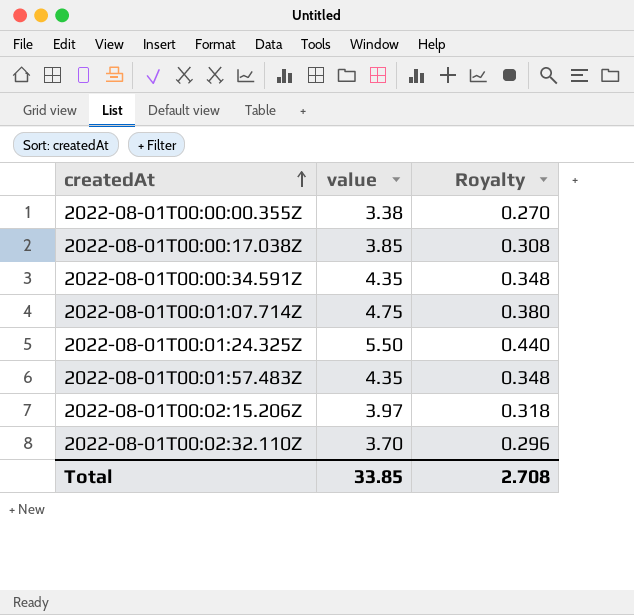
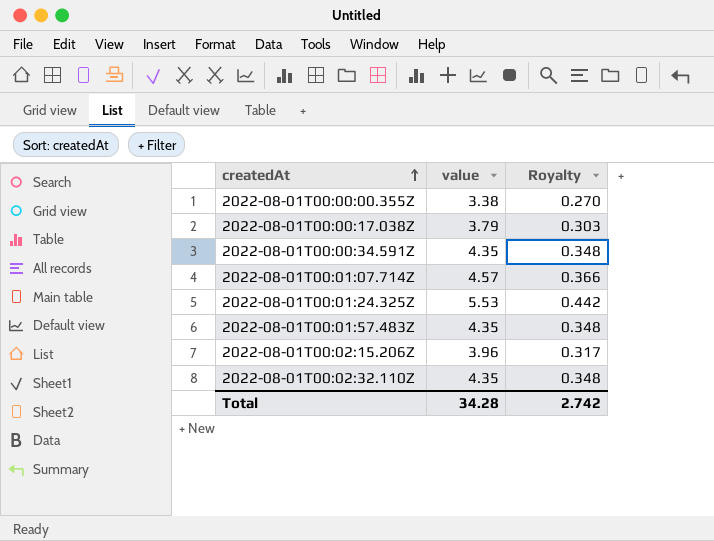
2022-08-01T00:00:17.038Z | value: 3.85 -> 3.79
2022-08-01T00:00:17.038Z | Royalty: 0.308 -> 0.303
2022-08-01T00:01:07.714Z | value: 4.75 -> 4.57
2022-08-01T00:01:07.714Z | Royalty: 0.380 -> 0.366
2022-08-01T00:01:24.325Z | value: 5.50 -> 5.53
2022-08-01T00:01:24.325Z | Royalty: 0.440 -> 0.442
2022-08-01T00:02:15.206Z | value: 3.97 -> 3.96
2022-08-01T00:02:15.206Z | Royalty: 0.318 -> 0.317
2022-08-01T00:02:32.110Z | value: 3.70 -> 4.35
2022-08-01T00:02:32.110Z | Royalty: 0.296 -> 0.348
Total | value: 33.85 -> 34.28
Total | Royalty: 2.708 -> 2.742

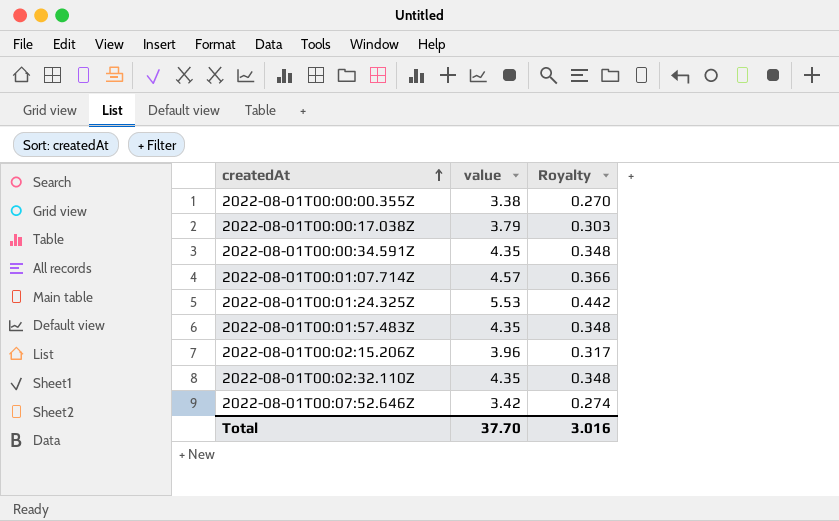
row 2022-08-01T00:07:52.646Z: none -> 3.42 | 0.274
Total | value: 34.28 -> 37.70
Total | Royalty: 2.742 -> 3.016

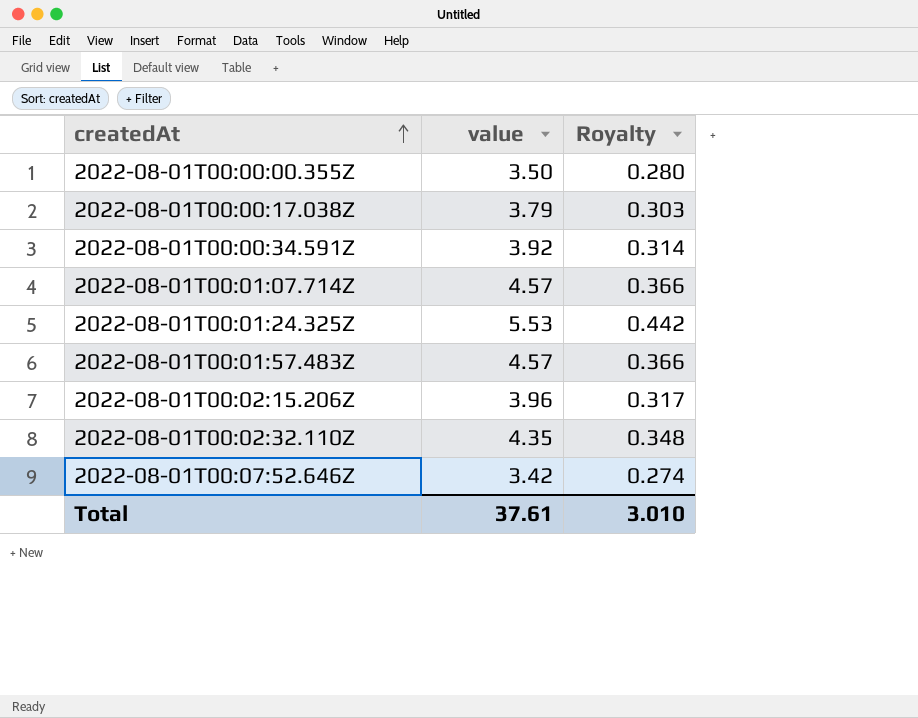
2022-08-01T00:00:00.355Z | value: 3.38 -> 3.50
2022-08-01T00:00:00.355Z | Royalty: 0.270 -> 0.280
2022-08-01T00:00:34.591Z | value: 4.35 -> 3.92
2022-08-01T00:00:34.591Z | Royalty: 0.348 -> 0.314
2022-08-01T00:01:57.483Z | value: 4.35 -> 4.57
2022-08-01T00:01:57.483Z | Royalty: 0.348 -> 0.366
Total | value: 37.70 -> 37.61
Total | Royalty: 3.016 -> 3.010

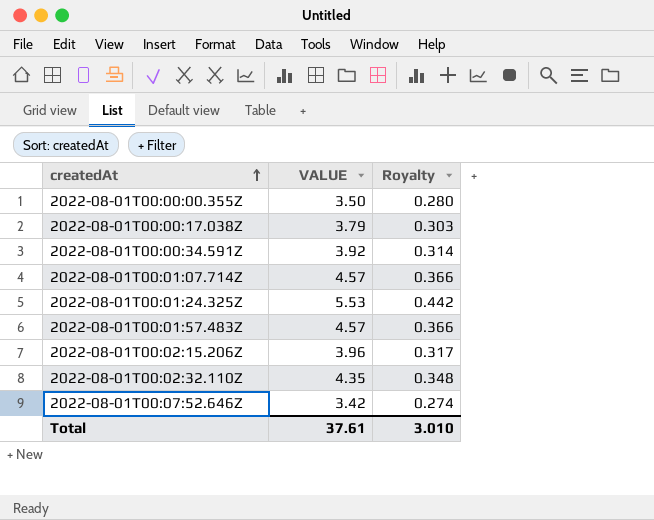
column name: value -> VALUE

